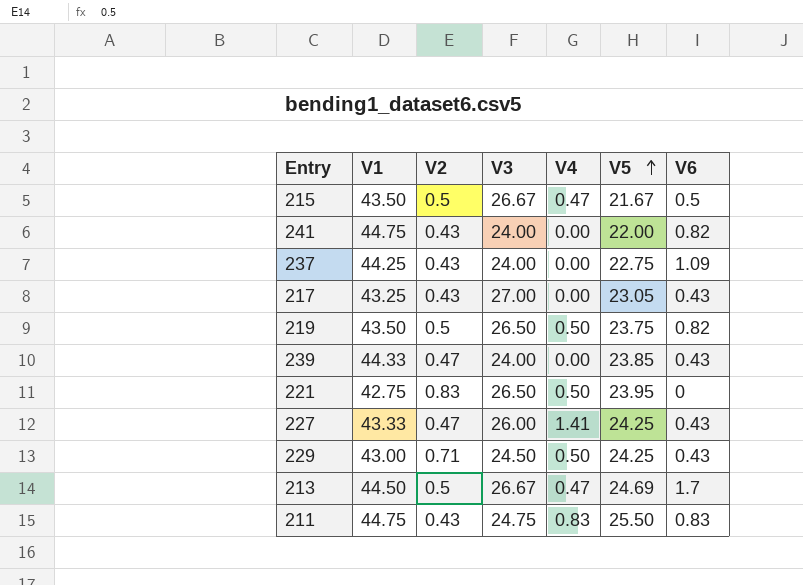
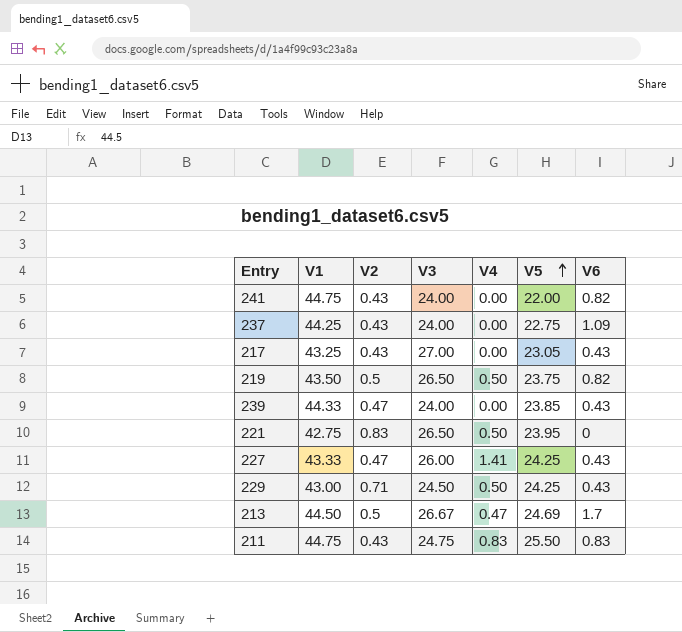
row 215: 43.50 | 0.5 | 26.67 | 0.47 | 21.67 | 0.5 -> none

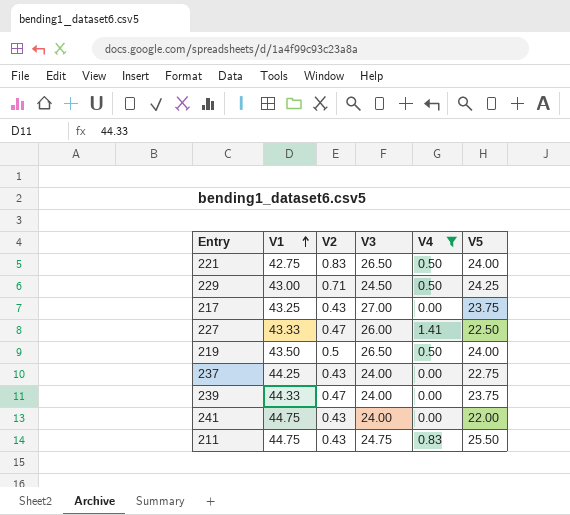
filter: none -> V4 != 0.47
row order: V5 ascending -> V1 ascending
column V6 | position: 7 -> none
221 | V5: 23.95 -> 24.00
217 | V5: 23.05 -> 23.75
227 | V5: 24.25 -> 22.50
219 | V5: 23.75 -> 24.00
239 | V5: 23.85 -> 23.75

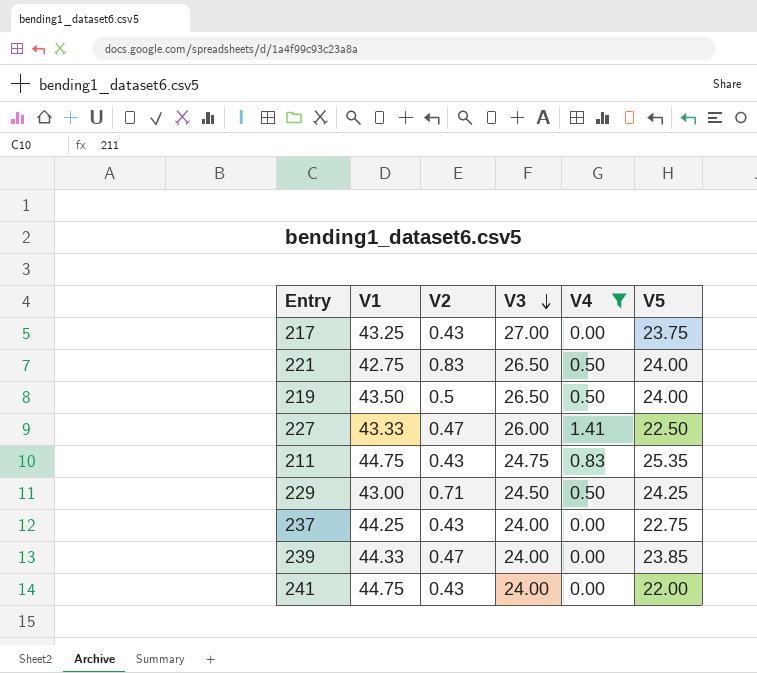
row order: V1 ascending -> V3 descending
211 | V5: 25.50 -> 25.35
239 | V5: 23.75 -> 23.85

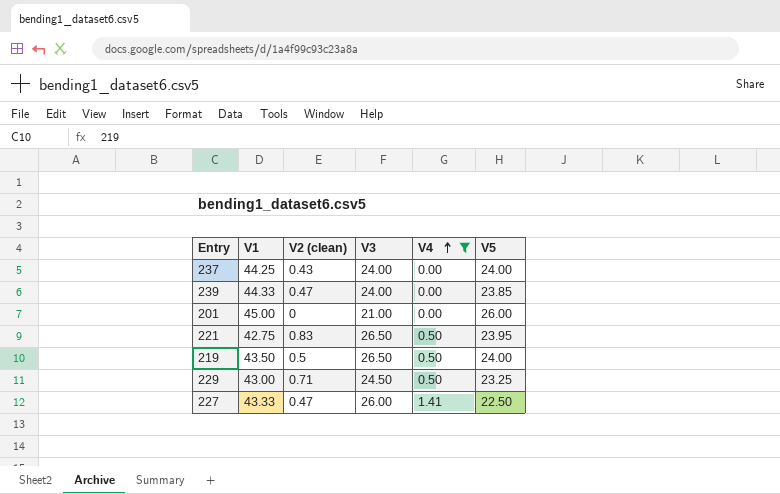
row order: V3 descending -> V4 ascending
column name: V2 -> V2 (clean)
row 217: 43.25 | 0.43 | 27.00 | 0.00 | 23.75 -> none
row 211: 44.75 | 0.43 | 24.75 | 0.83 | 25.35 -> none
row 241: 44.75 | 0.43 | 24.00 | 0.00 | 22.00 -> none
237 | V5: 22.75 -> 24.00
row 201: none -> 45.00 | 0 | 21.00 | 0.00 | 26.00
221 | V5: 24.00 -> 23.95
229 | V5: 24.25 -> 23.25

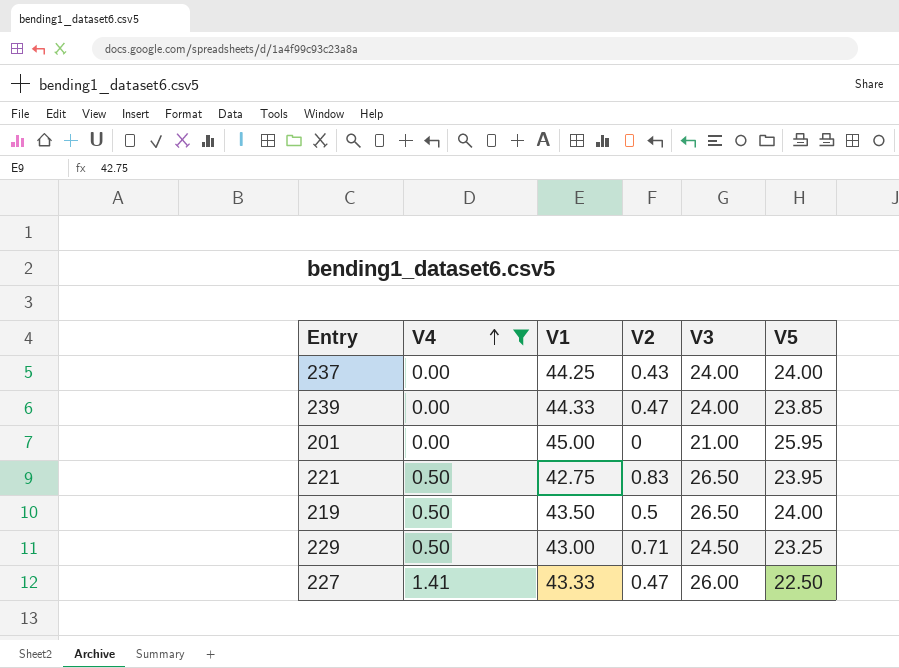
column V4 | position: 5 -> 2
column name: V2 (clean) -> V2
201 | V5: 26.00 -> 25.95

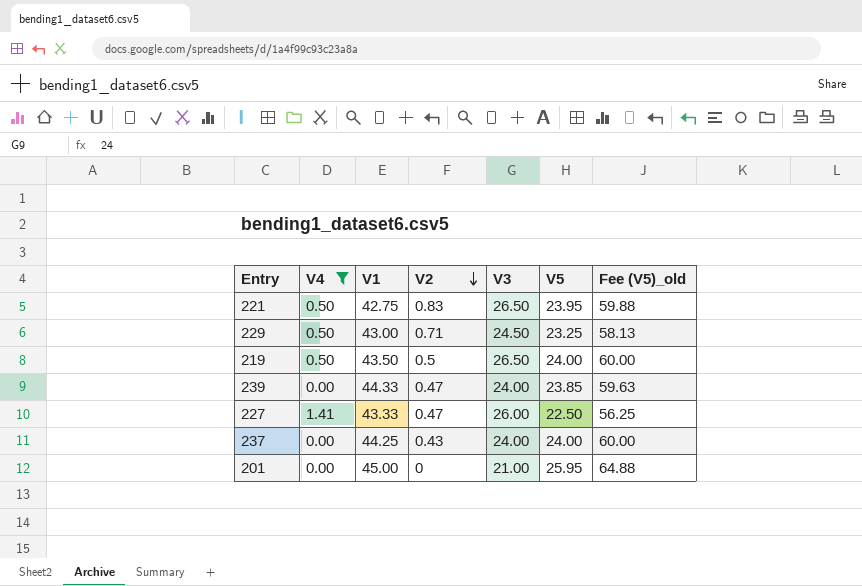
row order: V4 ascending -> V2 descending
column Fee (V5)_old | formula: none -> [V5] * 2.5

